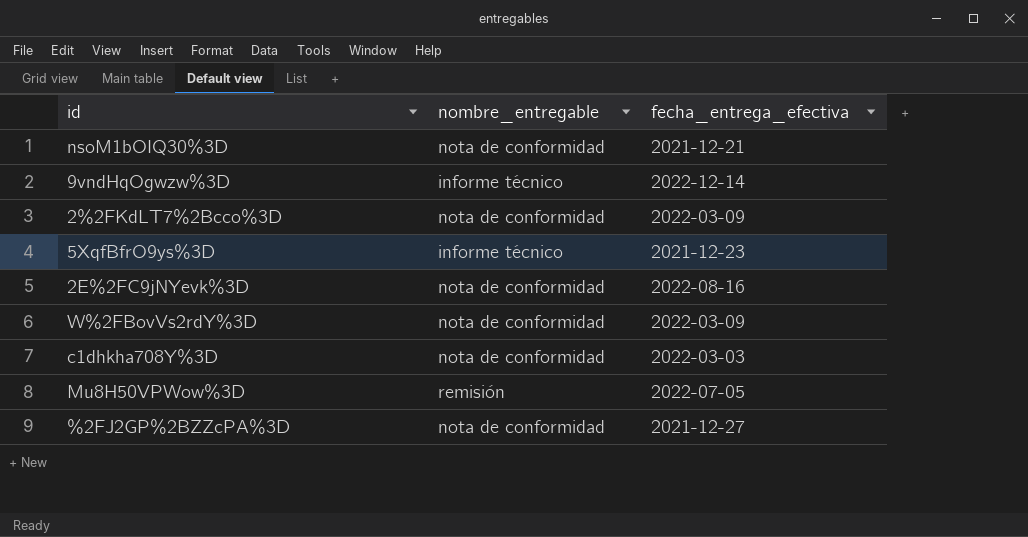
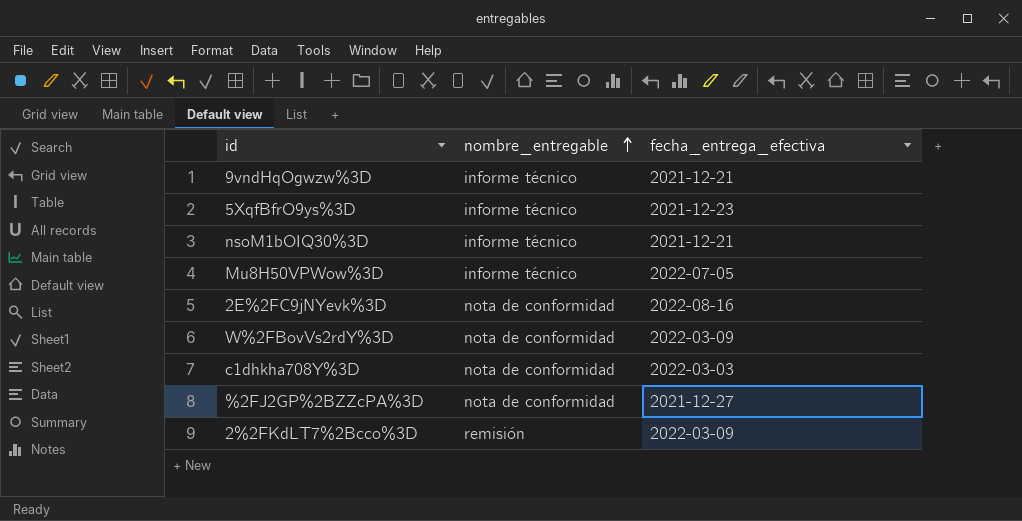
row order: none -> nombre_entregable ascending
9vndHqOgwzw%3D | fecha_entrega_efectiva: 2022-12-14 -> 2021-12-21
nsoM1bOIQ30%3D | nombre_entregable: nota de conformidad -> informe técnico
Mu8H50VPWow%3D | nombre_entregable: remisión -> informe técnico
2%2FKdLT7%2Bcco%3D | nombre_entregable: nota de conformidad -> remisión

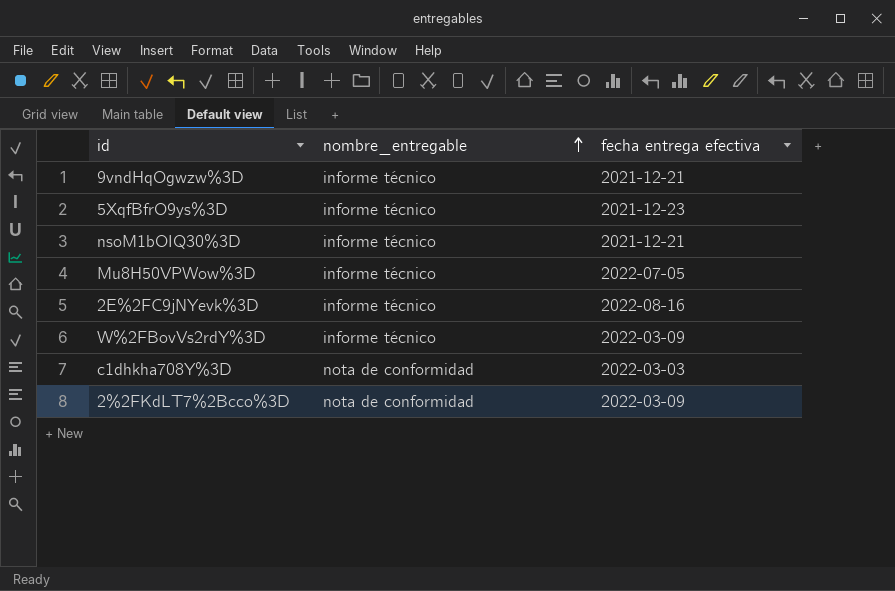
column name: fecha_entrega_efectiva -> fecha entrega efectiva
row %2FJ2GP%2BZZcPA%3D: nota de conformidad | 2021-12-27 -> none
2E%2FC9jNYevk%3D | nombre_entregable: nota de conformidad -> informe técnico
W%2FBovVs2rdY%3D | nombre_entregable: nota de conformidad -> informe técnico
2%2FKdLT7%2Bcco%3D | nombre_entregable: remisión -> nota de conformidad

